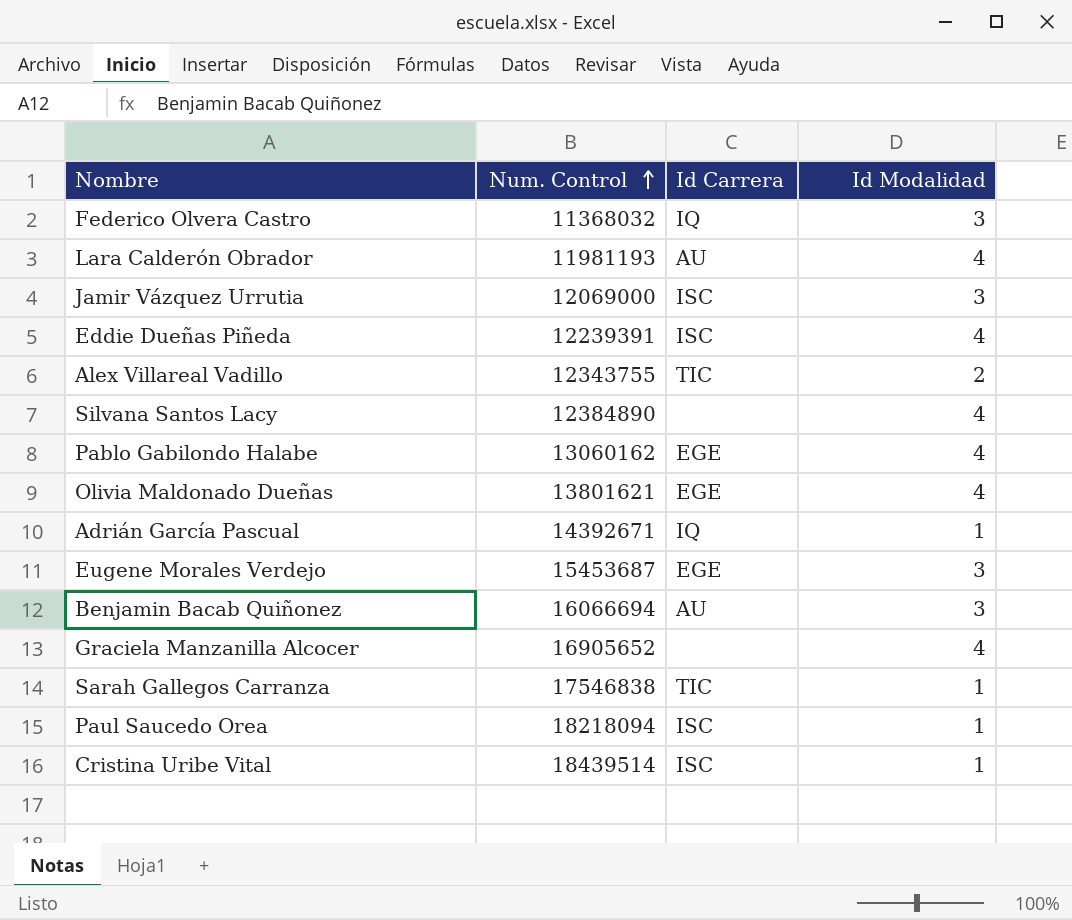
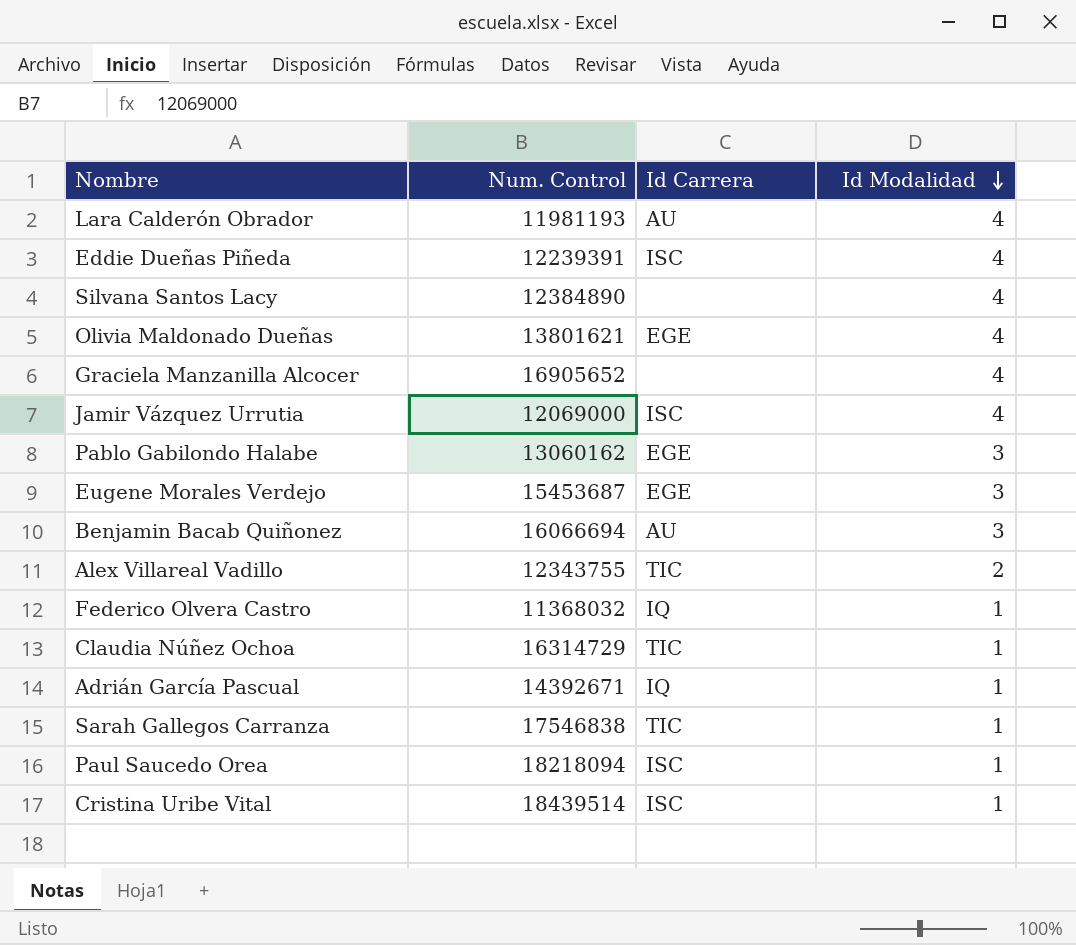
row order: Num. Control ascending -> Id Modalidad descending
Jamir Vázquez Urrutia | Id Modalidad: 3 -> 4
Pablo Gabilondo Halabe | Id Modalidad: 4 -> 3
Federico Olvera Castro | Id Modalidad: 3 -> 1
row Claudia Núñez Ochoa: none -> 16314729 | TIC | 1

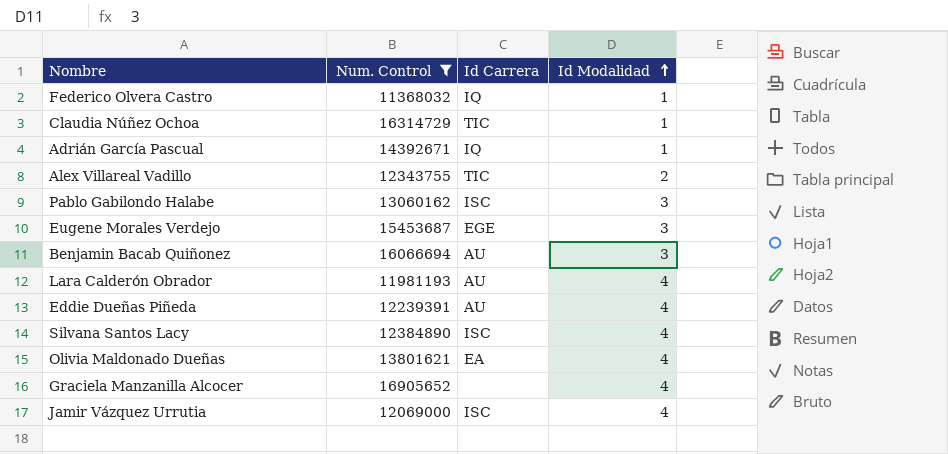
filter: none -> Num. Control <= 16905652
row order: Id Modalidad descending -> Id Modalidad ascending
Pablo Gabilondo Halabe | Id Carrera: EGE -> ISC
Eddie Dueñas Piñeda | Id Carrera: ISC -> AU
Silvana Santos Lacy | Id Carrera: none -> ISC
Olivia Maldonado Dueñas | Id Carrera: EGE -> EA

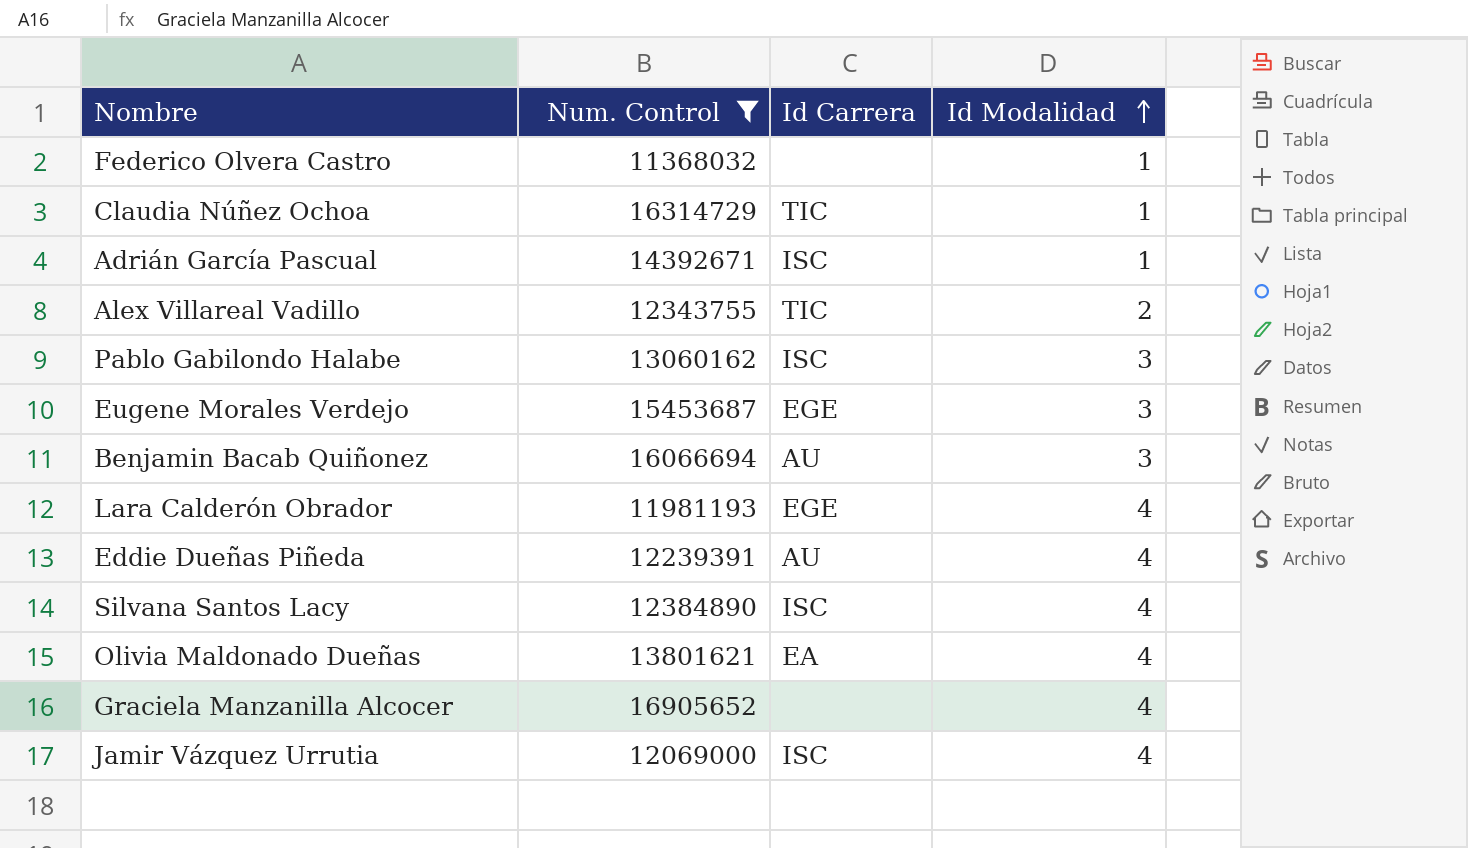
Federico Olvera Castro | Id Carrera: IQ -> none
Adrián García Pascual | Id Carrera: IQ -> ISC
Lara Calderón Obrador | Id Carrera: AU -> EGE

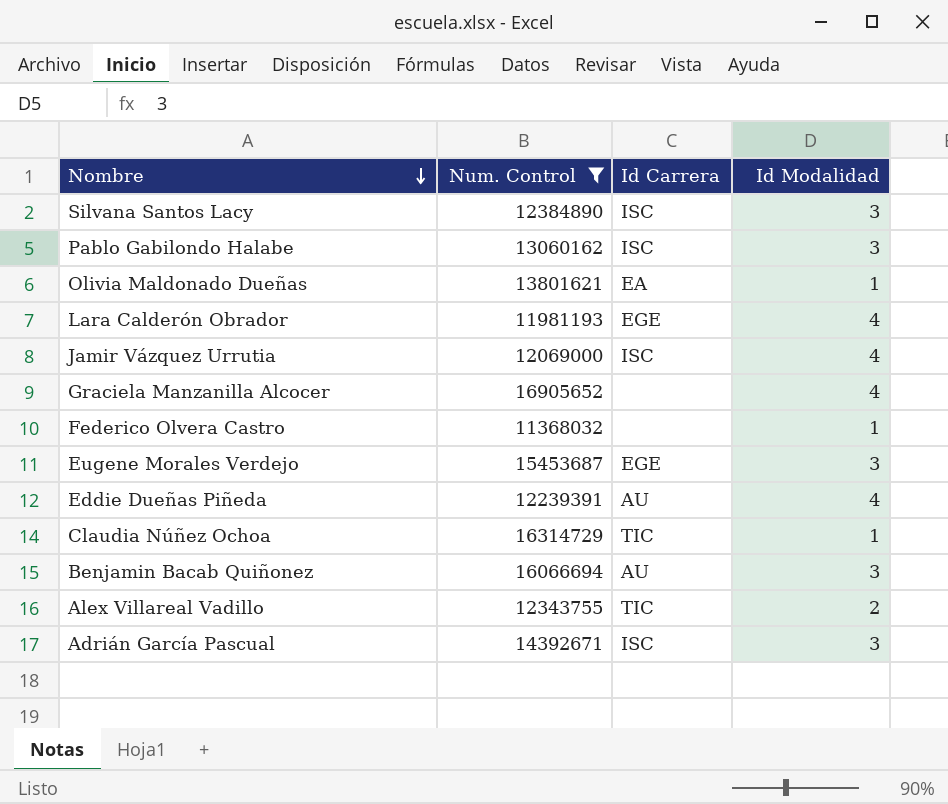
row order: Id Modalidad ascending -> Nombre descending
Silvana Santos Lacy | Id Modalidad: 4 -> 3
Olivia Maldonado Dueñas | Id Modalidad: 4 -> 1
Adrián García Pascual | Id Modalidad: 1 -> 3

